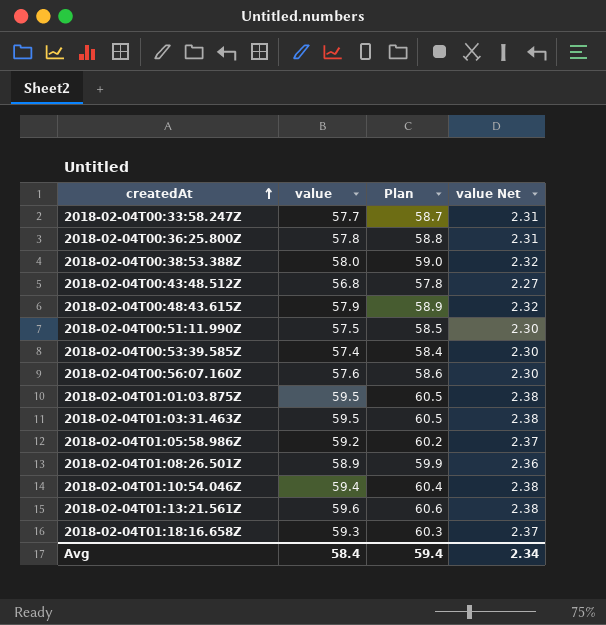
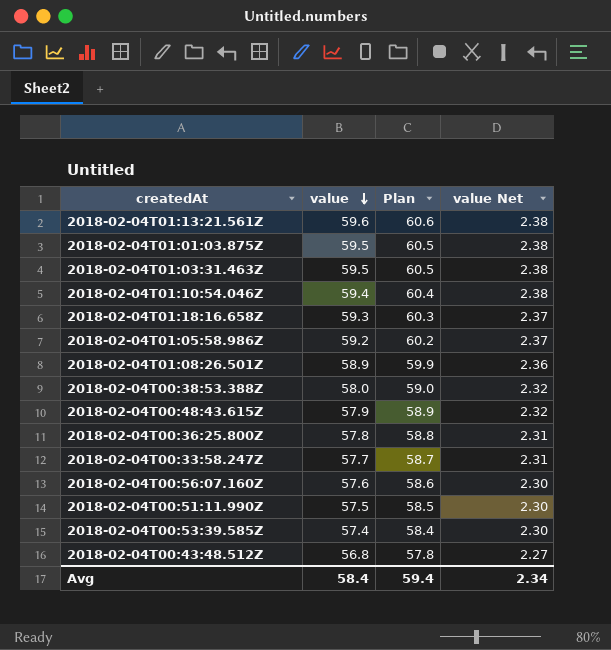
row order: createdAt ascending -> value descending

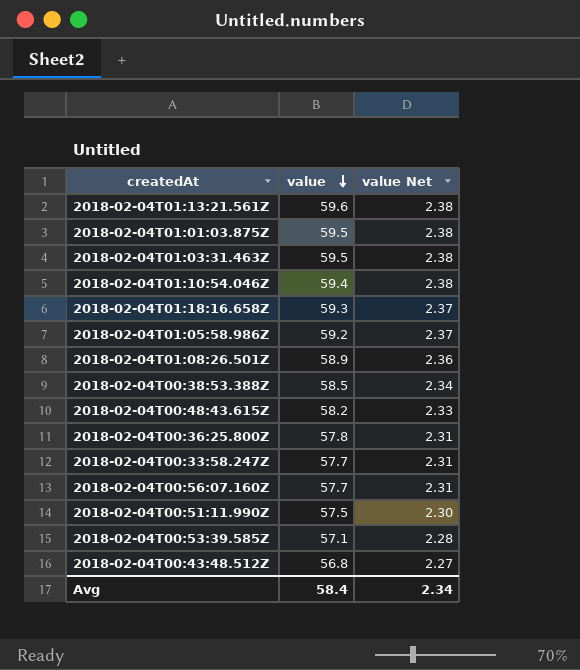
column Plan | formula: [value] + 1 -> none
2018-02-04T00:38:53.388Z | value: 58.0 -> 58.5
2018-02-04T00:38:53.388Z | value Net: 2.32 -> 2.34
2018-02-04T00:48:43.615Z | value: 57.9 -> 58.2
2018-02-04T00:48:43.615Z | value Net: 2.32 -> 2.33
2018-02-04T00:56:07.160Z | value: 57.6 -> 57.7
2018-02-04T00:56:07.160Z | value Net: 2.30 -> 2.31
2018-02-04T00:53:39.585Z | value: 57.4 -> 57.1
2018-02-04T00:53:39.585Z | value Net: 2.30 -> 2.28

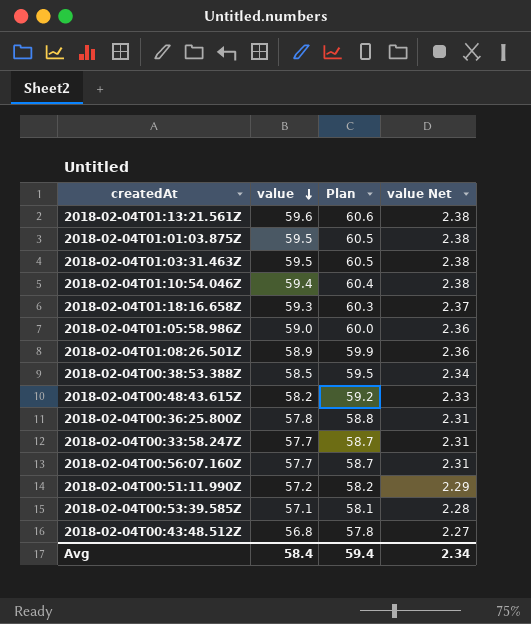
column Plan | formula: none -> [value] + 1
2018-02-04T01:05:58.986Z | value: 59.2 -> 59.0
2018-02-04T01:05:58.986Z | value Net: 2.37 -> 2.36
2018-02-04T00:51:11.990Z | value: 57.5 -> 57.2
2018-02-04T00:51:11.990Z | value Net: 2.30 -> 2.29

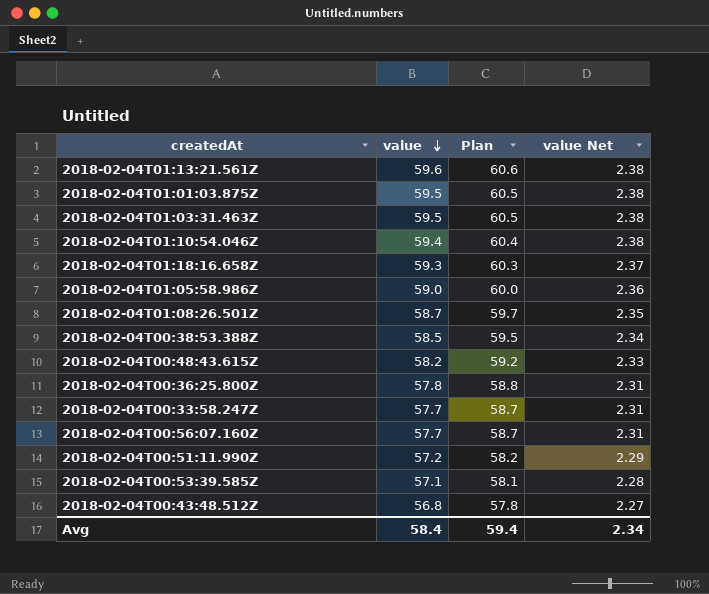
2018-02-04T01:08:26.501Z | value: 58.9 -> 58.7
2018-02-04T01:08:26.501Z | Plan: 59.9 -> 59.7
2018-02-04T01:08:26.501Z | value Net: 2.36 -> 2.35

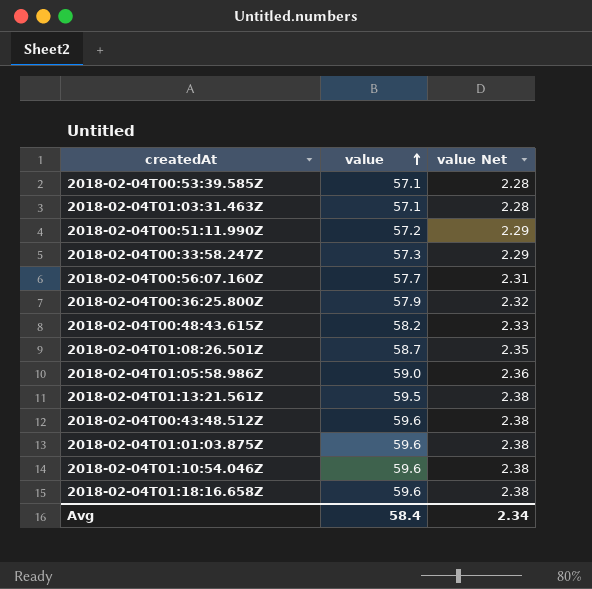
row order: value descending -> value ascending
column Plan | formula: [value] + 1 -> none
row 2018-02-04T00:38:53.388Z: 58.5 | 59.5 | 2.34 -> none
2018-02-04T01:03:31.463Z | value: 59.5 -> 57.1
2018-02-04T01:03:31.463Z | value Net: 2.38 -> 2.28
2018-02-04T00:33:58.247Z | value: 57.7 -> 57.3
2018-02-04T00:33:58.247Z | value Net: 2.31 -> 2.29
2018-02-04T00:36:25.800Z | value: 57.8 -> 57.9
2018-02-04T00:36:25.800Z | value Net: 2.31 -> 2.32
2018-02-04T01:13:21.561Z | value: 59.6 -> 59.5
2018-02-04T00:43:48.512Z | value: 56.8 -> 59.6
2018-02-04T00:43:48.512Z | value Net: 2.27 -> 2.38
2018-02-04T01:01:03.875Z | value: 59.5 -> 59.6
2018-02-04T01:10:54.046Z | value: 59.4 -> 59.6
2018-02-04T01:18:16.658Z | value: 59.3 -> 59.6
2018-02-04T01:18:16.658Z | value Net: 2.37 -> 2.38

